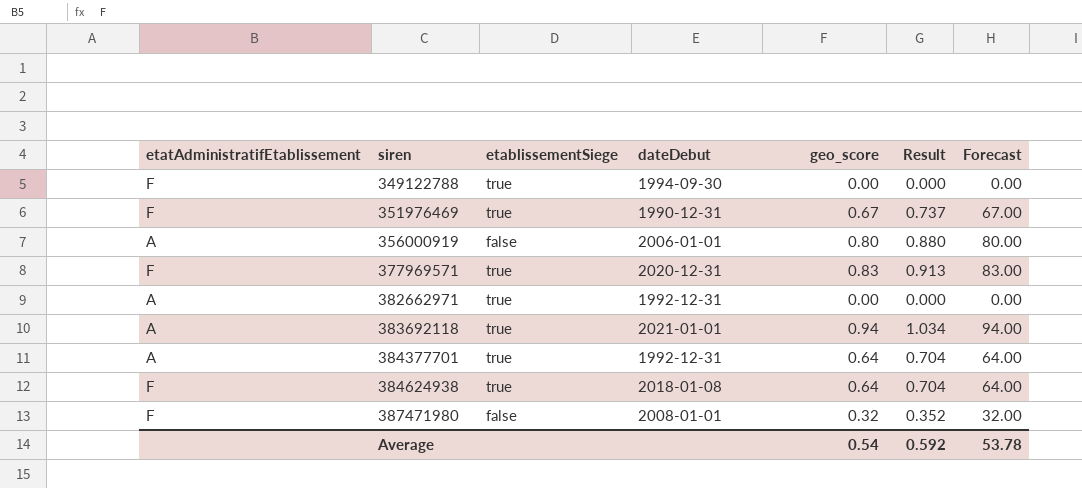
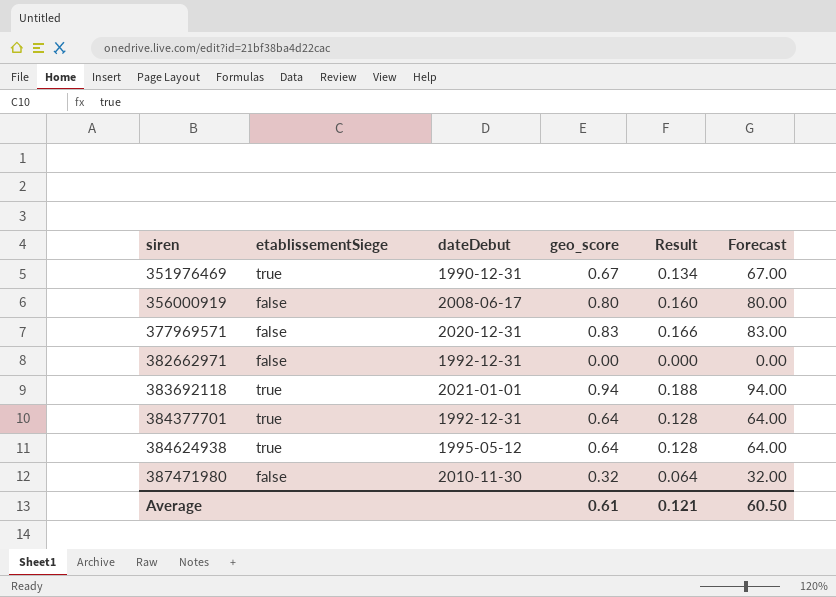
column etatAdministratifEtablissement | position: 1 -> none
column Result | formula: [geo_score] * 1.1 -> [geo_score] * 0.2
row 349122788: F | true | 1994-09-30 | 0.00 | 0.000 | 0.00 -> none
356000919 | dateDebut: 2006-01-01 -> 2008-06-17
377969571 | etablissementSiege: true -> false
382662971 | etablissementSiege: true -> false
384624938 | dateDebut: 2018-01-08 -> 1995-05-12
387471980 | dateDebut: 2008-01-01 -> 2010-11-30
Average | geo_score: 0.54 -> 0.61
Average | Result: 0.592 -> 0.121
Average | Forecast: 53.78 -> 60.50

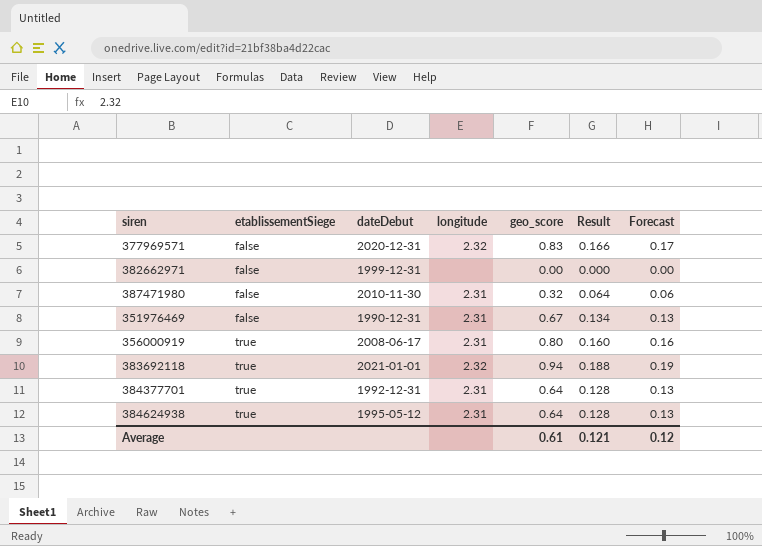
row order: siren ascending -> etablissementSiege ascending
column longitude | position: none -> 4
column Forecast | formula: [geo_score] * 100 -> [geo_score] * 0.2
382662971 | dateDebut: 1992-12-31 -> 1999-12-31
351976469 | etablissementSiege: true -> false
356000919 | etablissementSiege: false -> true
Average | Forecast: 60.50 -> 0.12

